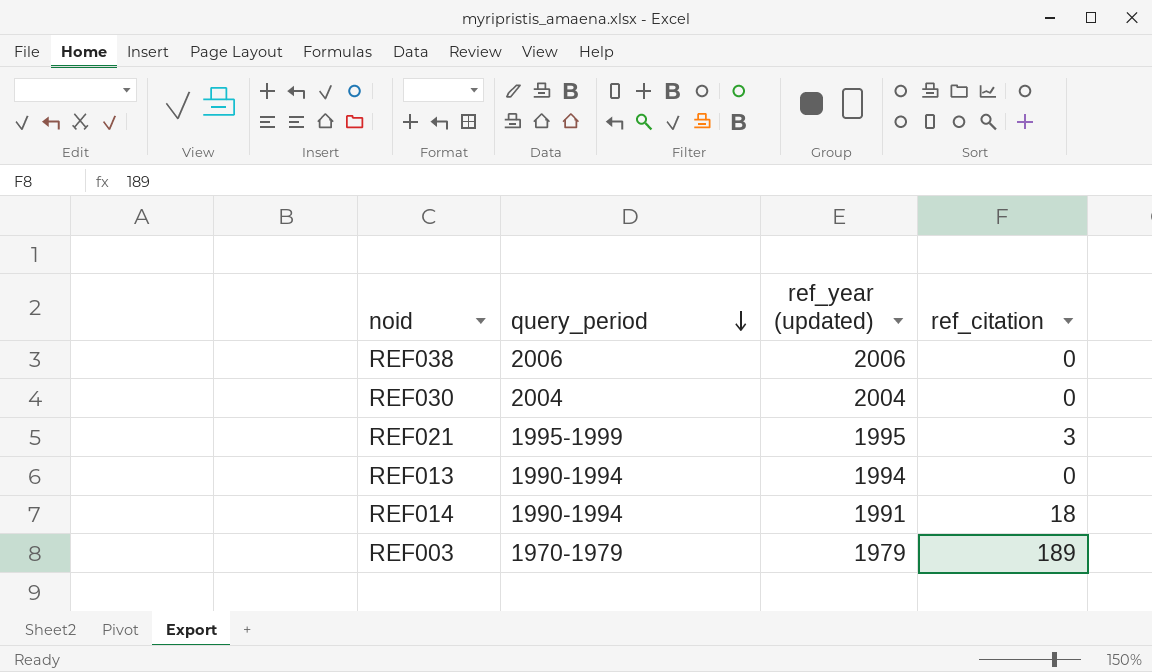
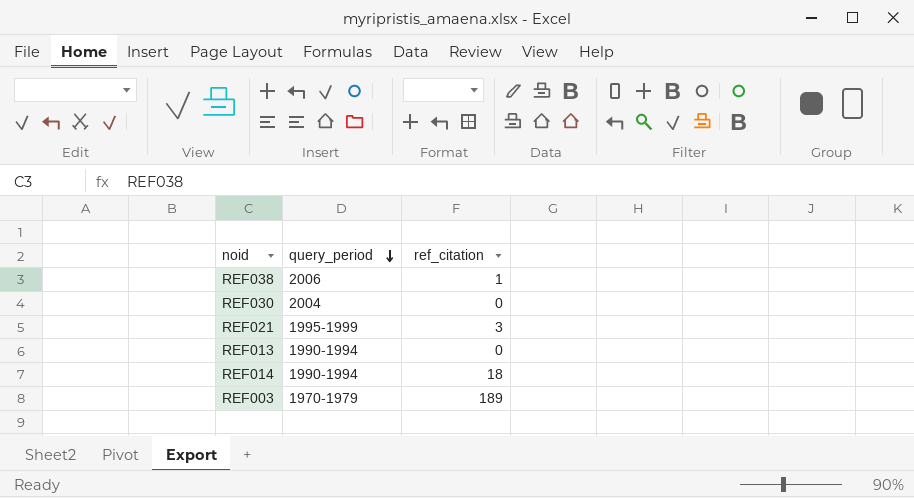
column ref_year (updated) | position: 3 -> none
REF038 | ref_citation: 0 -> 1

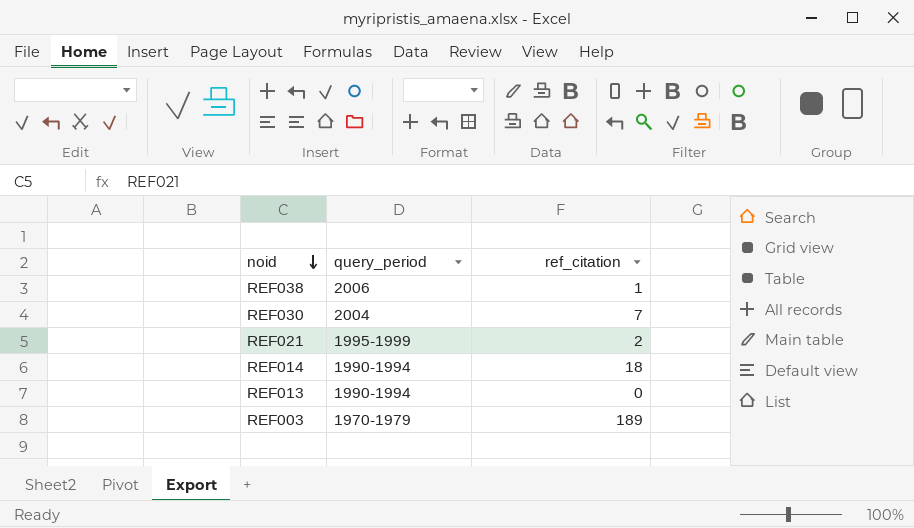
row order: query_period descending -> noid descending
REF030 | ref_citation: 0 -> 7
REF021 | ref_citation: 3 -> 2

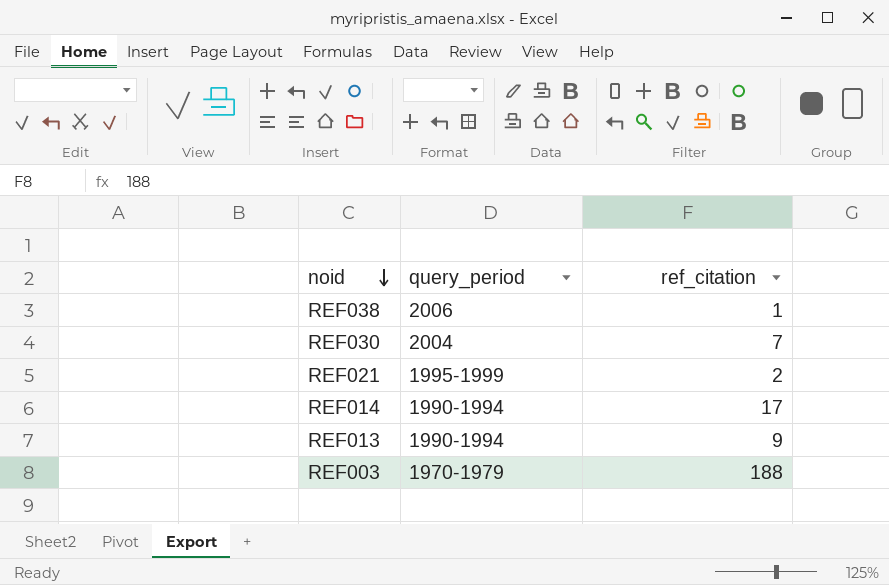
REF014 | ref_citation: 18 -> 17
REF013 | ref_citation: 0 -> 9
REF003 | ref_citation: 189 -> 188

